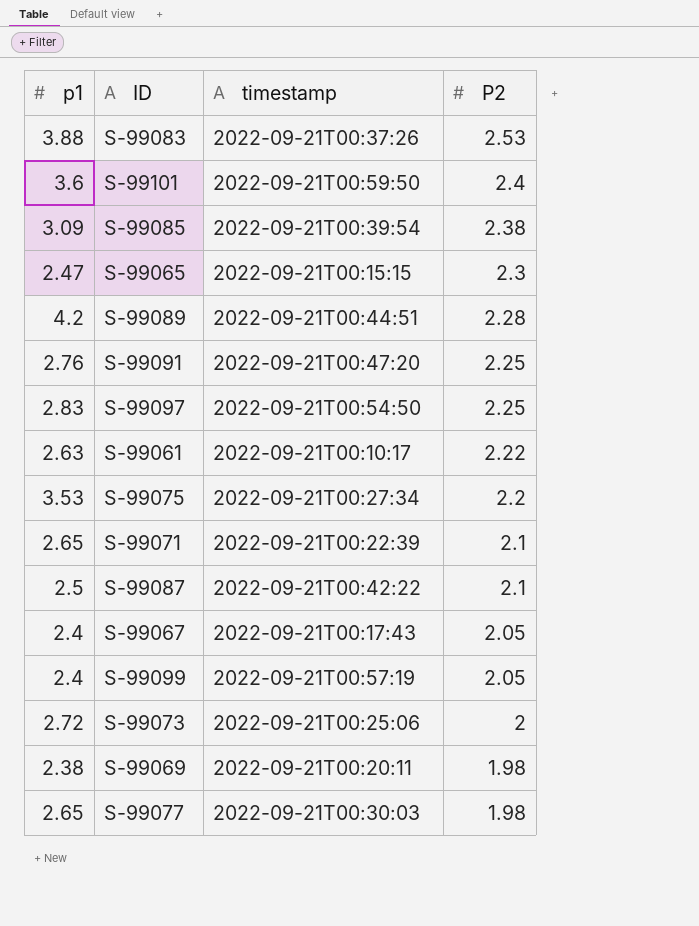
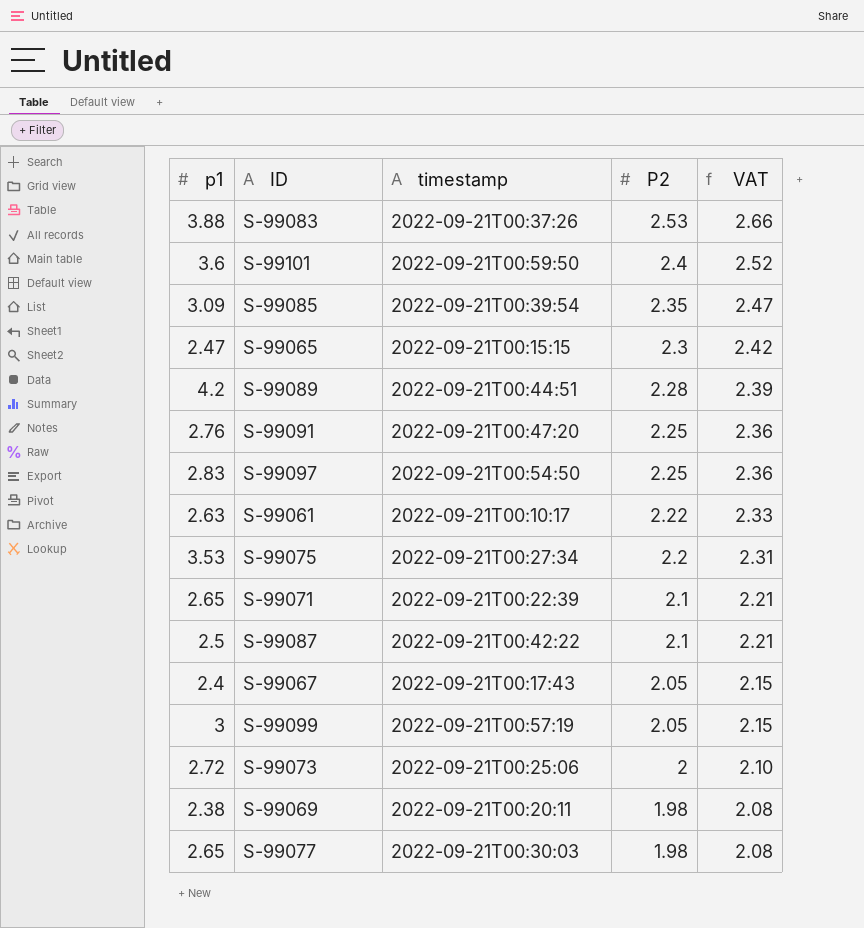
column VAT | formula: none -> [P2] * 1.05
S-99085 | P2: 2.38 -> 2.35
S-99099 | p1: 2.4 -> 3

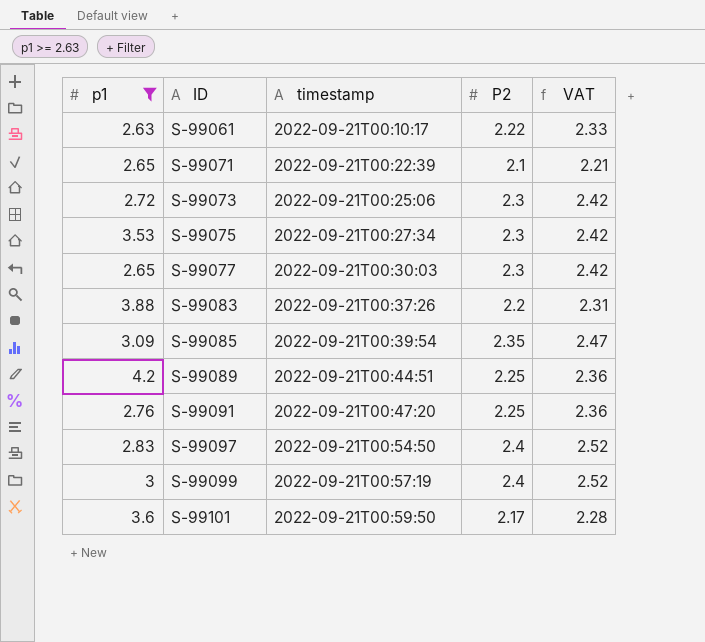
filter: none -> p1 >= 2.63
row order: P2 descending -> ID ascending
S-99073 | P2: 2 -> 2.3
S-99073 | VAT: 2.10 -> 2.42
S-99075 | P2: 2.2 -> 2.3
S-99075 | VAT: 2.31 -> 2.42
S-99077 | P2: 1.98 -> 2.3
S-99077 | VAT: 2.08 -> 2.42
S-99083 | P2: 2.53 -> 2.2
S-99083 | VAT: 2.66 -> 2.31
S-99089 | P2: 2.28 -> 2.25
S-99089 | VAT: 2.39 -> 2.36
S-99097 | P2: 2.25 -> 2.4
S-99097 | VAT: 2.36 -> 2.52
S-99099 | P2: 2.05 -> 2.4
S-99099 | VAT: 2.15 -> 2.52
S-99101 | P2: 2.4 -> 2.17
S-99101 | VAT: 2.52 -> 2.28

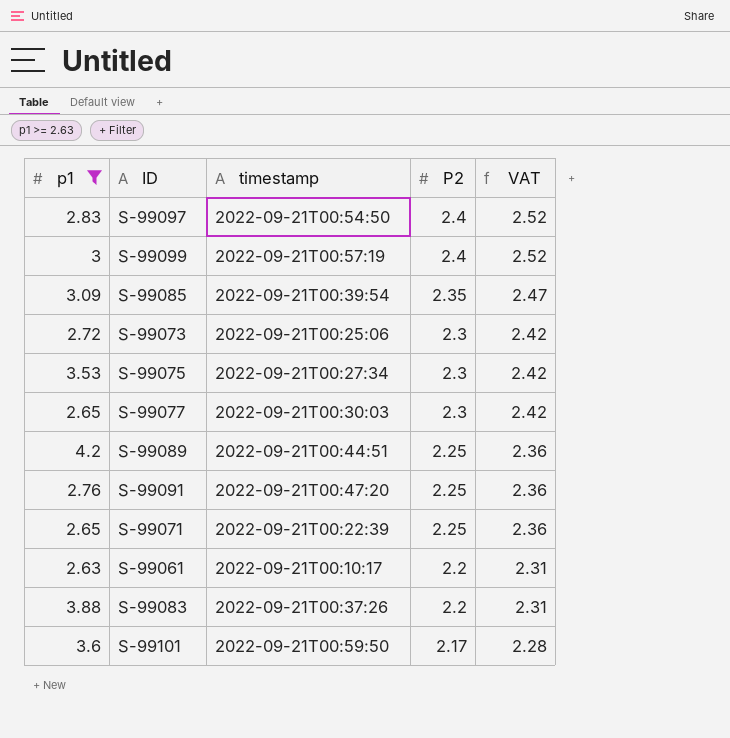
row order: ID ascending -> P2 descending
S-99071 | P2: 2.1 -> 2.25
S-99071 | VAT: 2.21 -> 2.36
S-99061 | P2: 2.22 -> 2.2
S-99061 | VAT: 2.33 -> 2.31

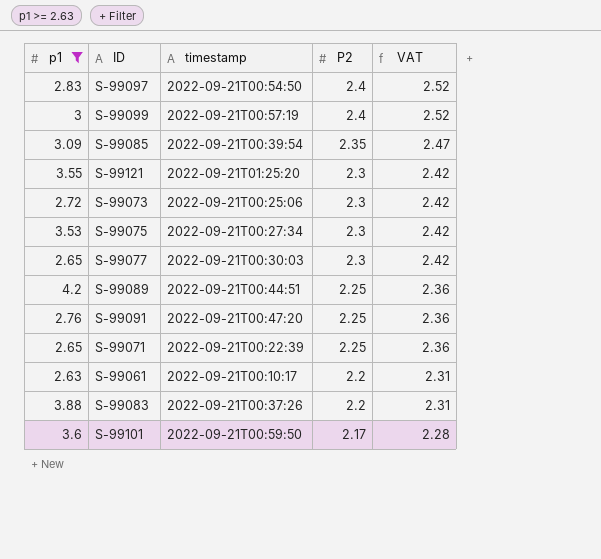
row S-99121: none -> 3.55 | 2022-09-21T01:25:20 | 2.3 | 2.42

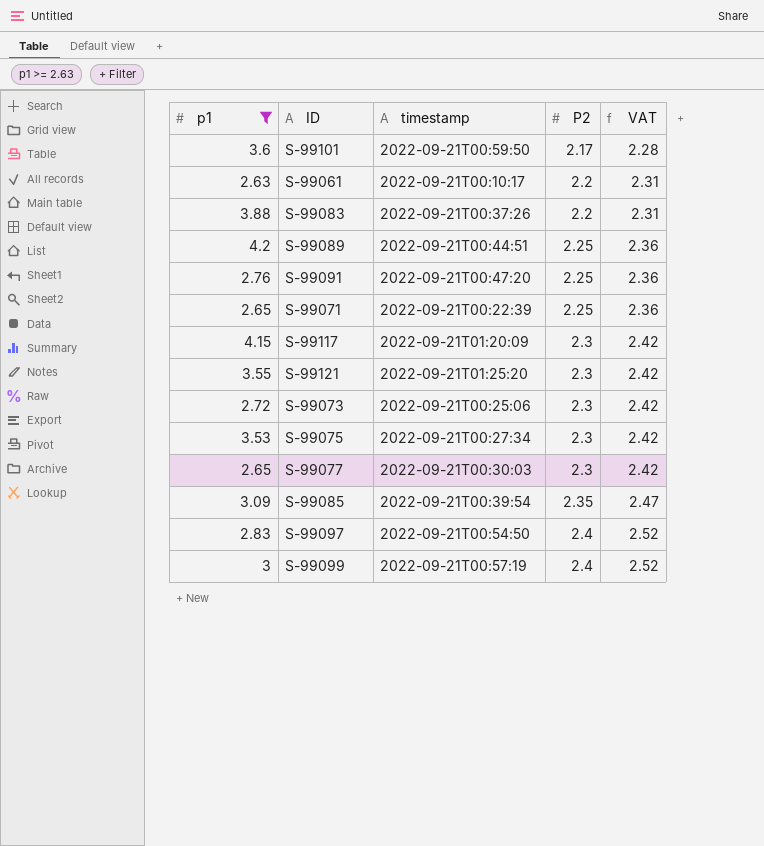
row order: P2 descending -> P2 ascending
row S-99117: none -> 4.15 | 2022-09-21T01:20:09 | 2.3 | 2.42

